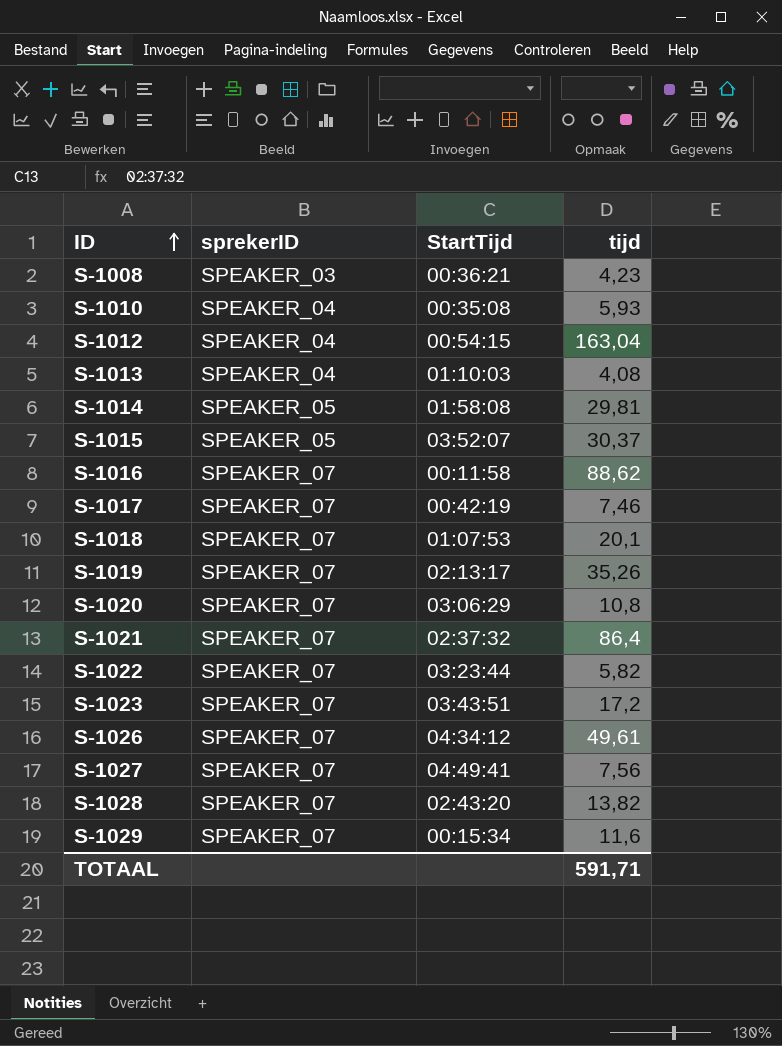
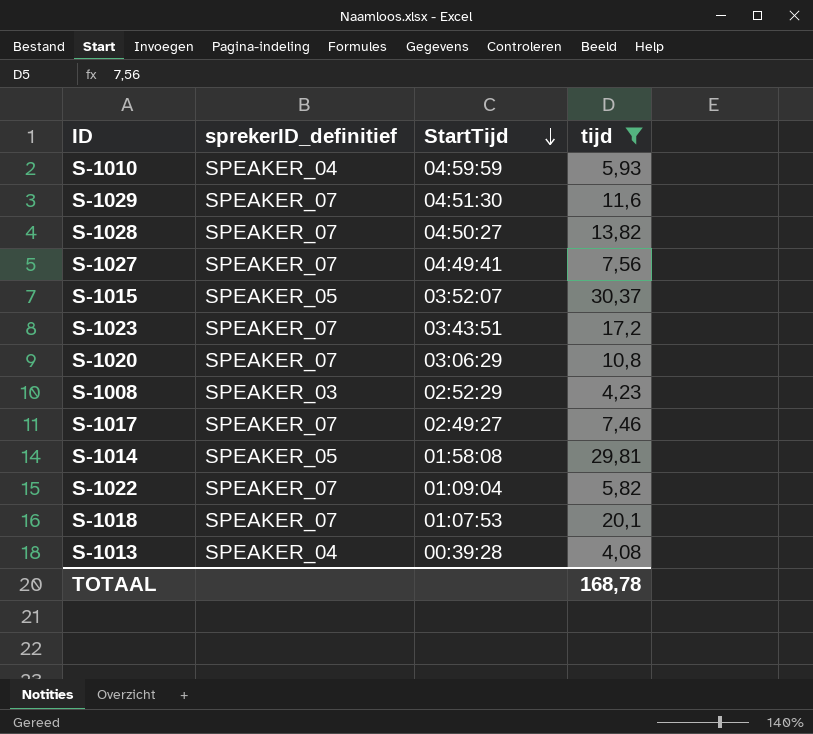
filter: none -> tijd <= 30,37
row order: ID ascending -> StartTijd descending
column name: sprekerID -> sprekerID_definitief
S-1010 | StartTijd: 00:35:08 -> 04:59:59
S-1029 | StartTijd: 00:15:34 -> 04:51:30
S-1028 | StartTijd: 02:43:20 -> 04:50:27
S-1008 | StartTijd: 00:36:21 -> 02:52:29
S-1017 | StartTijd: 00:42:19 -> 02:49:27
S-1022 | StartTijd: 03:23:44 -> 01:09:04
S-1013 | StartTijd: 01:10:03 -> 00:39:28
TOTAAL | tijd: 591,71 -> 168,78

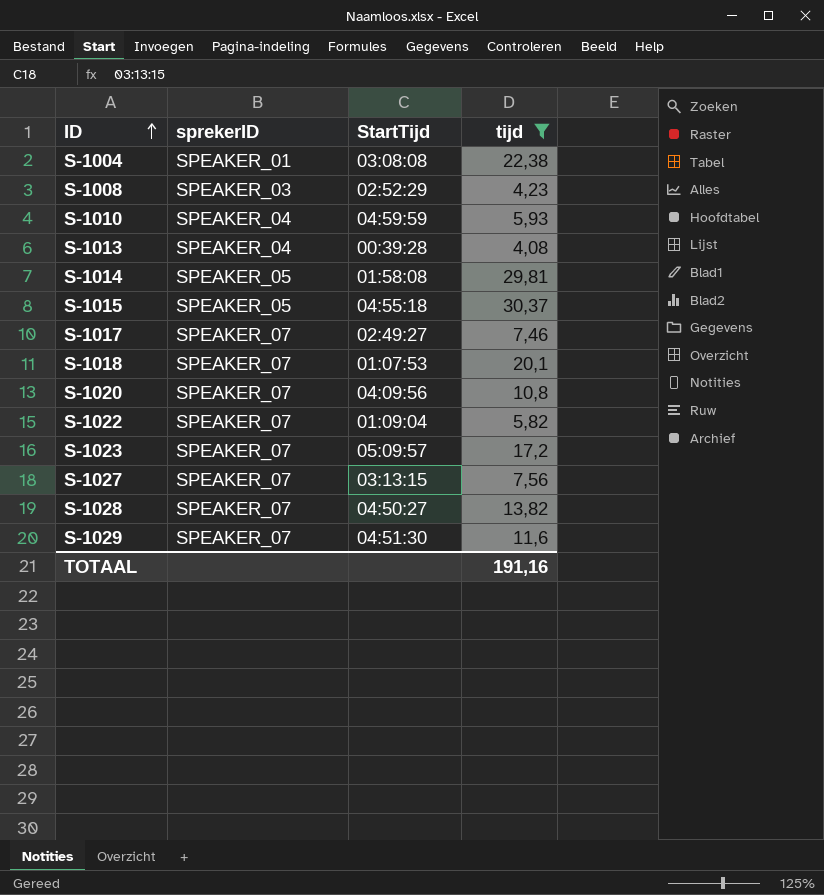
row order: StartTijd descending -> ID ascending
column name: sprekerID_definitief -> sprekerID
row S-1004: none -> SPEAKER_01 | 03:08:08 | 22,38
S-1015 | StartTijd: 03:52:07 -> 04:55:18
S-1020 | StartTijd: 03:06:29 -> 04:09:56
S-1023 | StartTijd: 03:43:51 -> 05:09:57
S-1027 | StartTijd: 04:49:41 -> 03:13:15
TOTAAL | tijd: 168,78 -> 191,16

